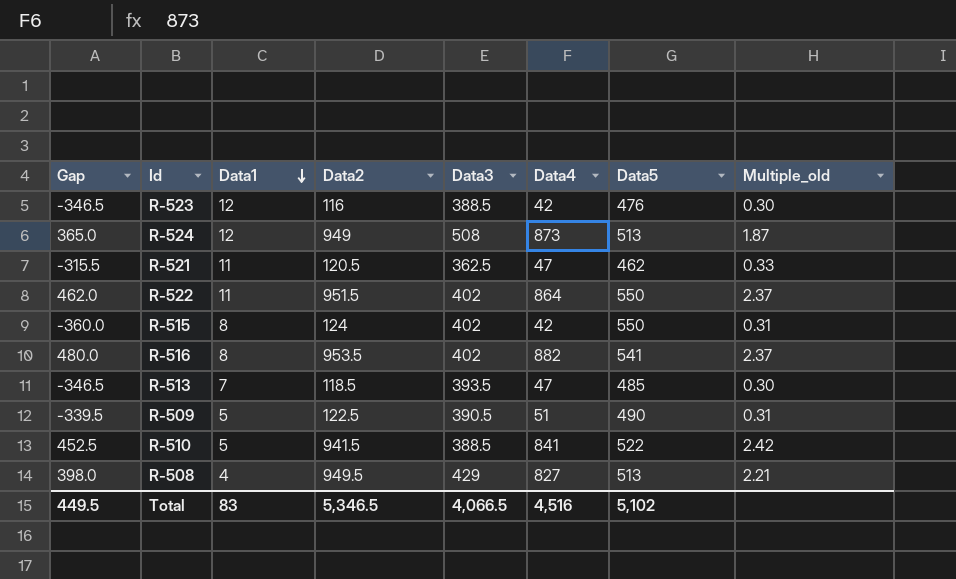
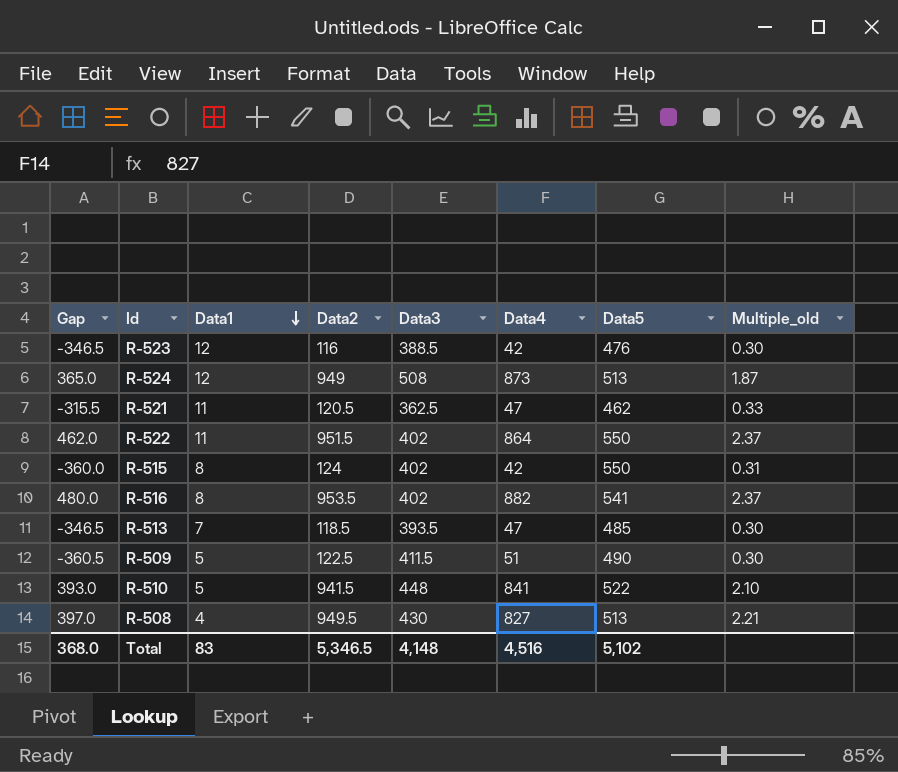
R-509 | Gap: -339.5 -> -360.5
R-509 | Data3: 390.5 -> 411.5
R-509 | Multiple_old: 0.31 -> 0.30
R-510 | Gap: 452.5 -> 393.0
R-510 | Data3: 388.5 -> 448
R-510 | Multiple_old: 2.42 -> 2.10
R-508 | Gap: 398.0 -> 397.0
R-508 | Data3: 429 -> 430
Total | Gap: 449.5 -> 368.0
Total | Data3: 4,066.5 -> 4,148

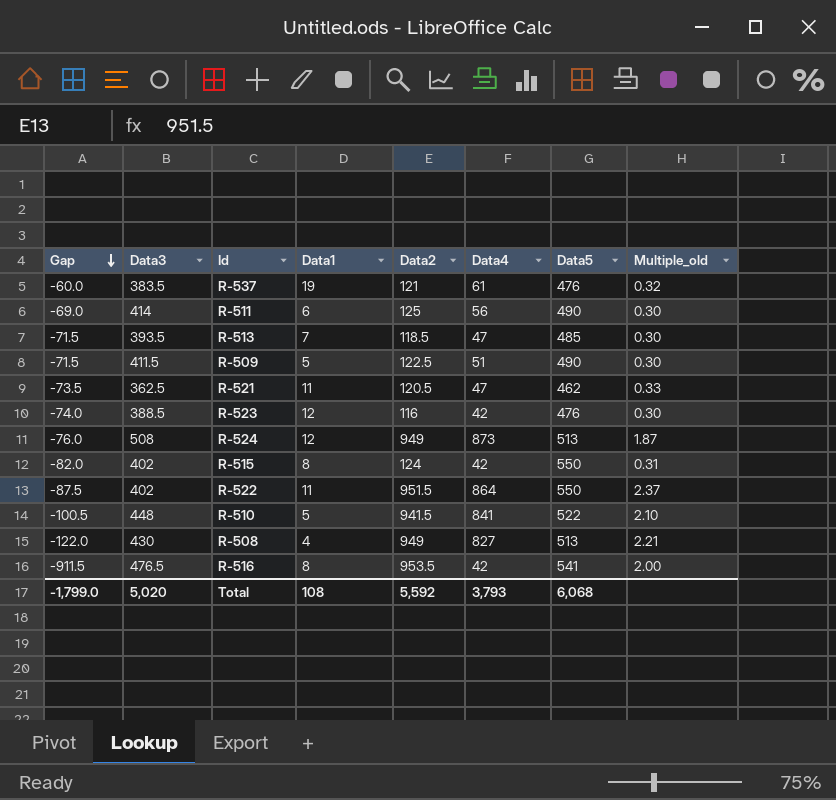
row order: Data1 descending -> Gap descending
column Gap | formula: [Data4] - [Data3] -> [Data4] - [Data2]
column Data3 | position: 5 -> 2
row R-537: none -> -60.0 | 383.5 | 19 | 121 | 61 | 476 | 0.32
row R-511: none -> -69.0 | 414 | 6 | 125 | 56 | 490 | 0.30
R-508 | Data2: 949.5 -> 949
R-516 | Data3: 402 -> 476.5
R-516 | Data4: 882 -> 42
R-516 | Multiple_old: 2.37 -> 2.00
Total | Gap: 368.0 -> -1,799.0
Total | Data3: 4,148 -> 5,020
Total | Data1: 83 -> 108
Total | Data2: 5,346.5 -> 5,592
Total | Data4: 4,516 -> 3,793
Total | Data5: 5,102 -> 6,068

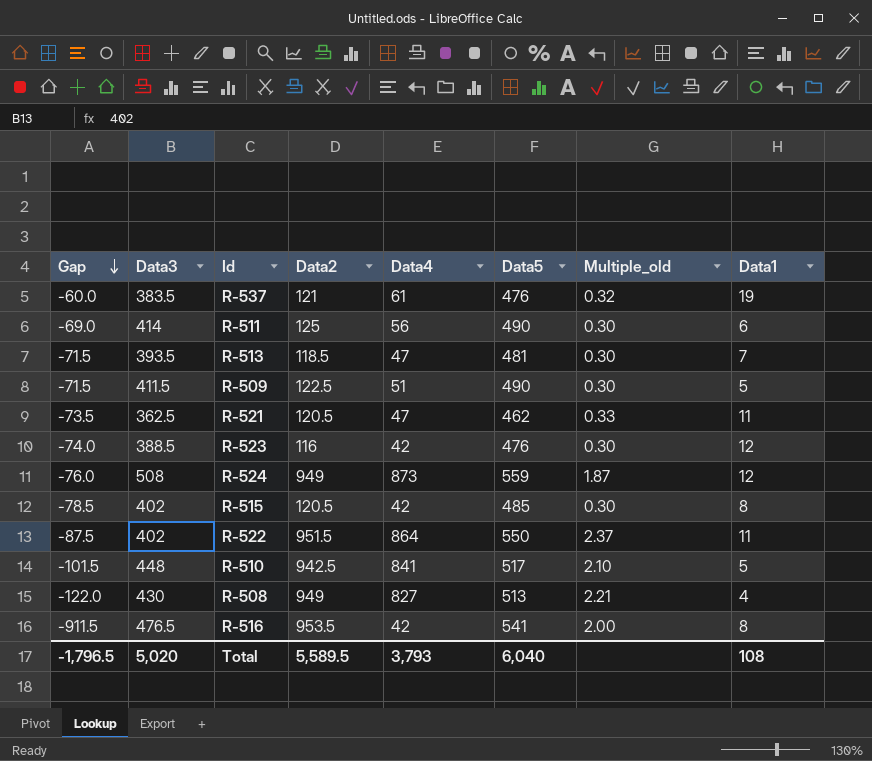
column Data1 | position: 4 -> 8
R-513 | Data5: 485 -> 481
R-524 | Data5: 513 -> 559
R-515 | Gap: -82.0 -> -78.5
R-515 | Data2: 124 -> 120.5
R-515 | Data5: 550 -> 485
R-515 | Multiple_old: 0.31 -> 0.30
R-510 | Gap: -100.5 -> -101.5
R-510 | Data2: 941.5 -> 942.5
R-510 | Data5: 522 -> 517
Total | Gap: -1,799.0 -> -1,796.5
Total | Data2: 5,592 -> 5,589.5
Total | Data5: 6,068 -> 6,040

